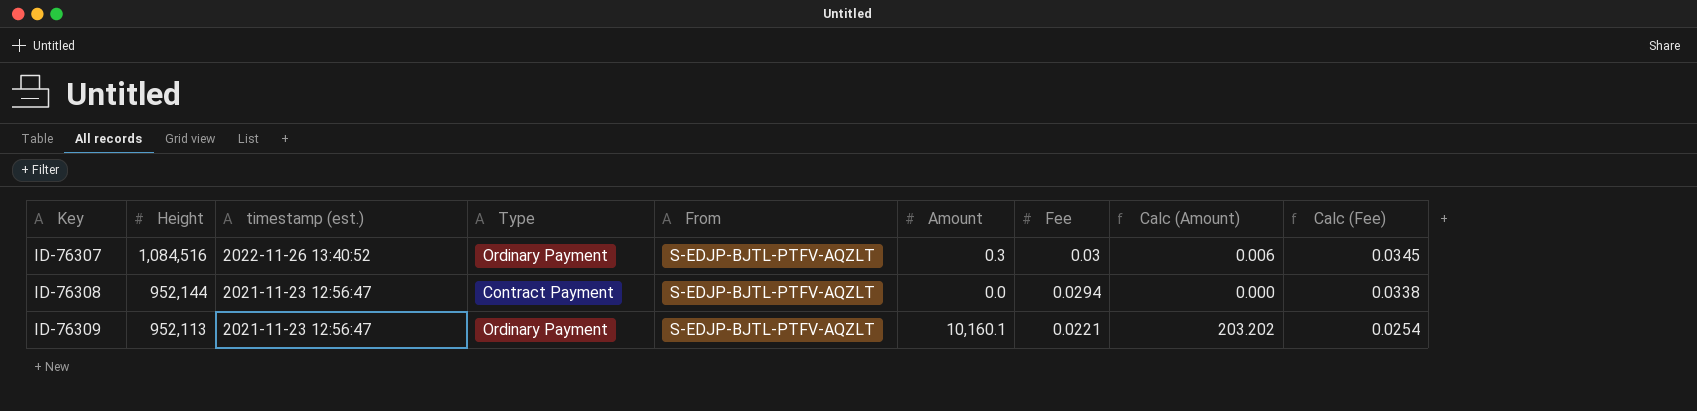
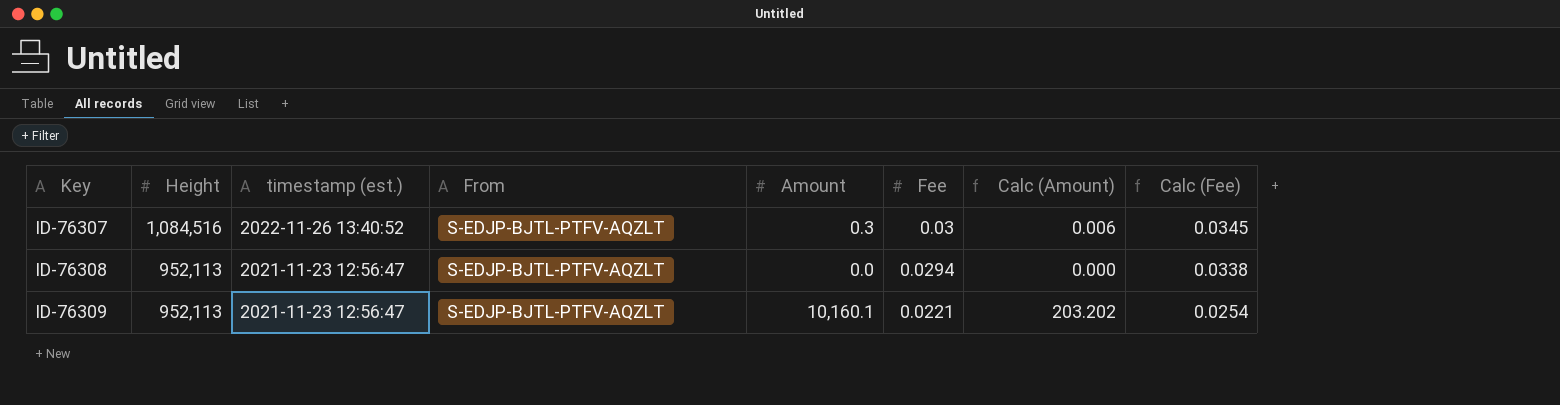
column Type | position: 4 -> none
ID-76308 | Height: 952,144 -> 952,113

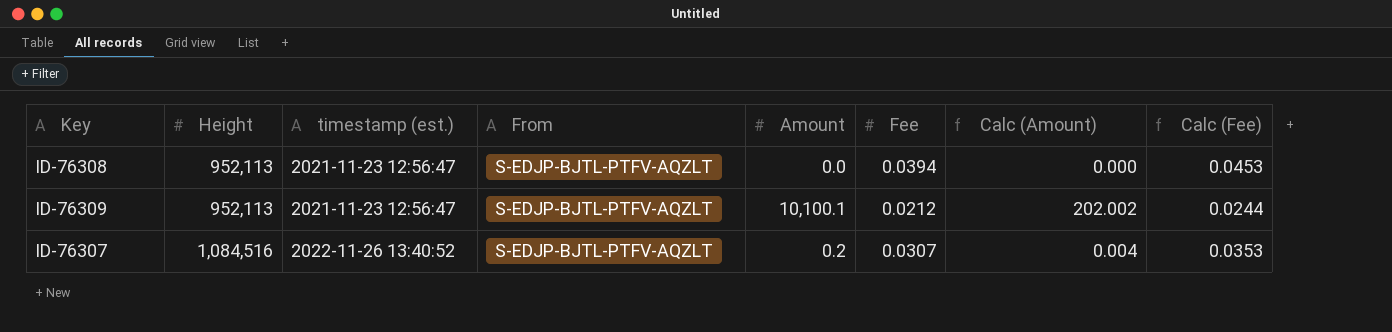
row order: Key ascending -> Height ascending
ID-76308 | Fee: 0.0294 -> 0.0394
ID-76308 | Calc (Fee): 0.0338 -> 0.0453
ID-76309 | Amount: 10,160.1 -> 10,100.1
ID-76309 | Fee: 0.0221 -> 0.0212
ID-76309 | Calc (Amount): 203.202 -> 202.002
ID-76309 | Calc (Fee): 0.0254 -> 0.0244
ID-76307 | Amount: 0.3 -> 0.2
ID-76307 | Fee: 0.03 -> 0.0307
ID-76307 | Calc (Amount): 0.006 -> 0.004
ID-76307 | Calc (Fee): 0.0345 -> 0.0353

